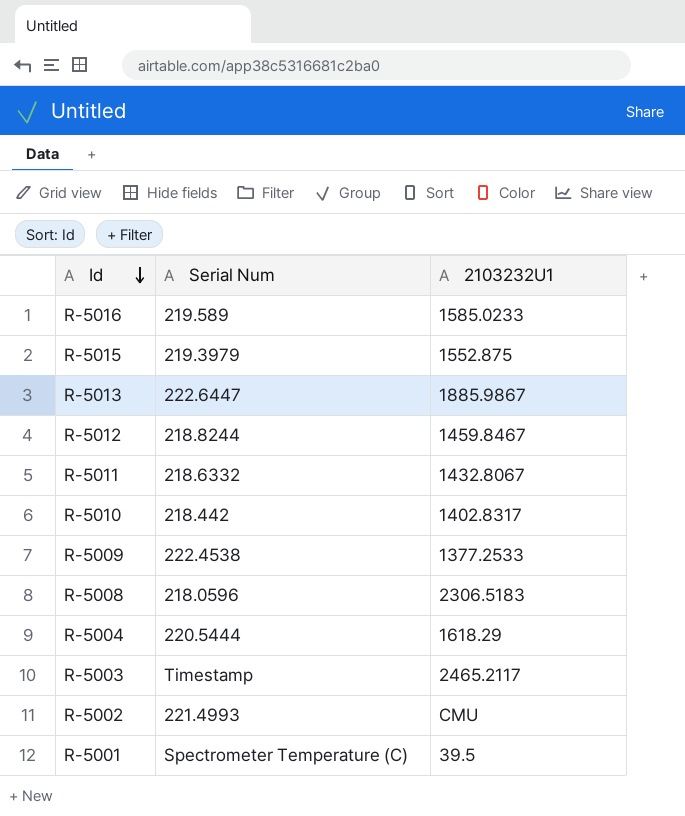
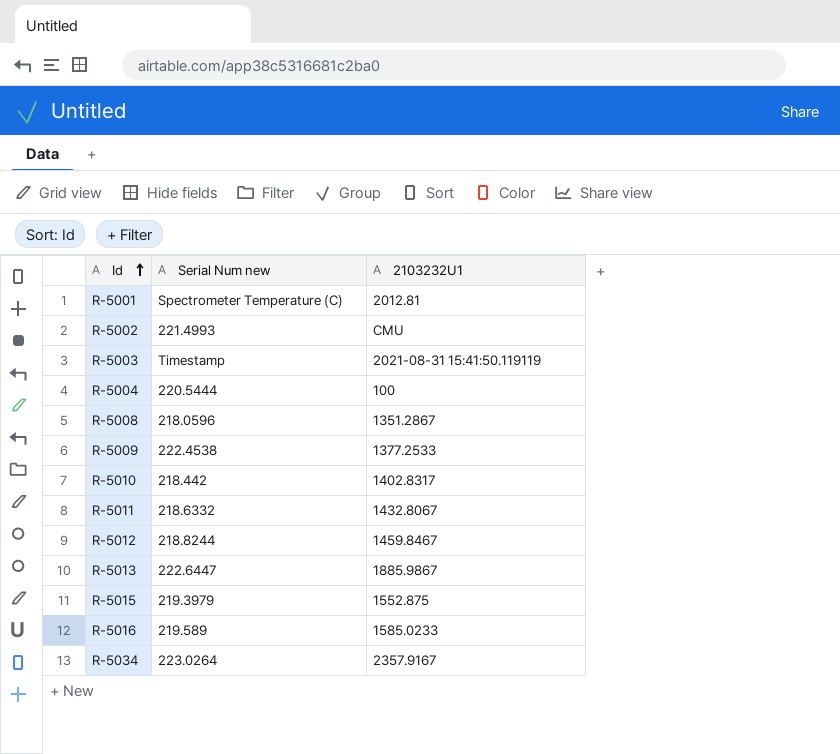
row order: Id descending -> Id ascending
column name: Serial Num -> Serial Num new
R-5001 | 2103232U1: 39.5 -> 2012.81
R-5003 | 2103232U1: 2465.2117 -> 2021-08-31 15:41:50.119119
R-5004 | 2103232U1: 1618.29 -> 100
R-5008 | 2103232U1: 2306.5183 -> 1351.2867
row R-5034: none -> 223.0264 | 2357.9167

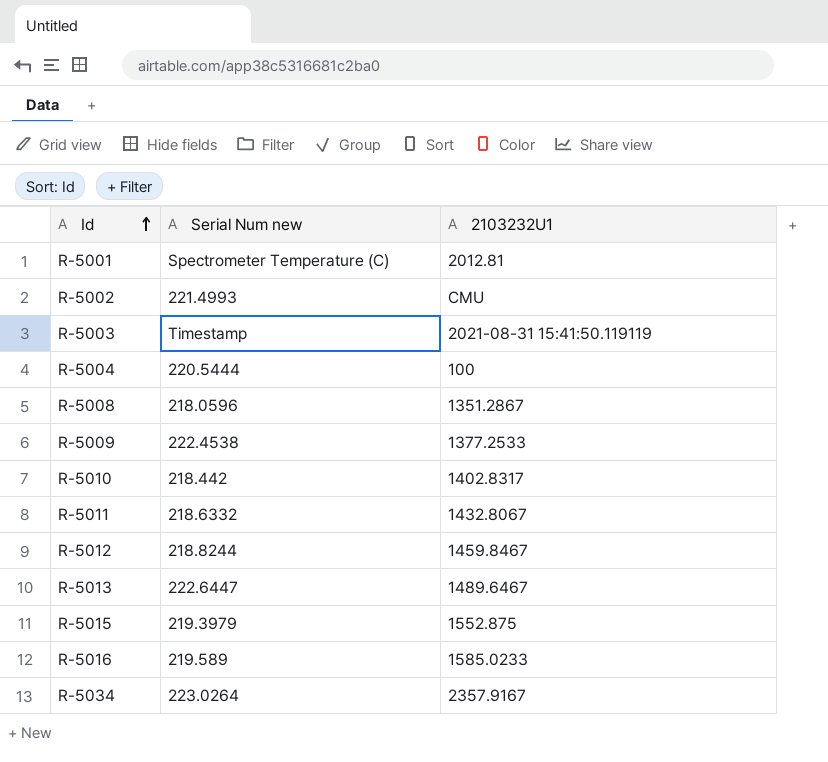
R-5013 | 2103232U1: 1885.9867 -> 1489.6467

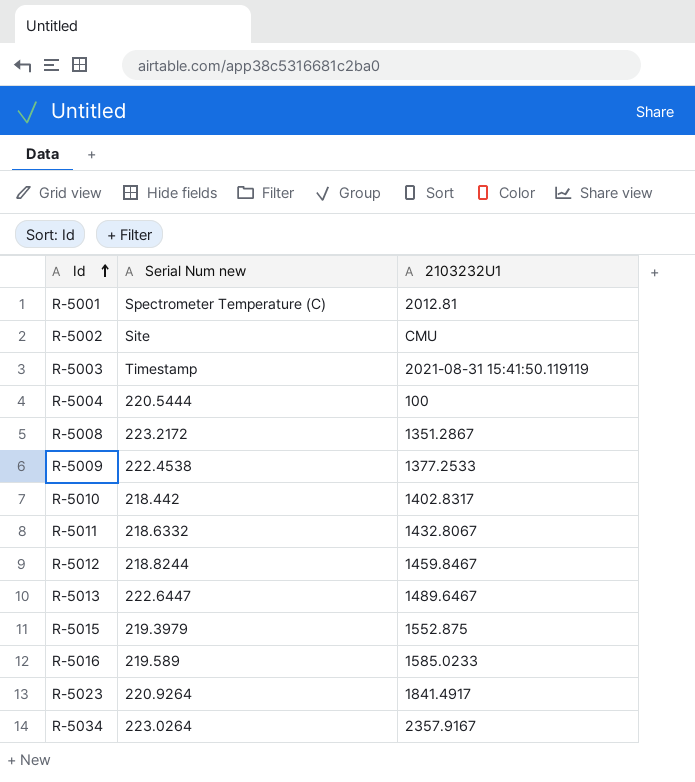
R-5002 | Serial Num new: 221.4993 -> Site
R-5008 | Serial Num new: 218.0596 -> 223.2172
row R-5023: none -> 220.9264 | 1841.4917

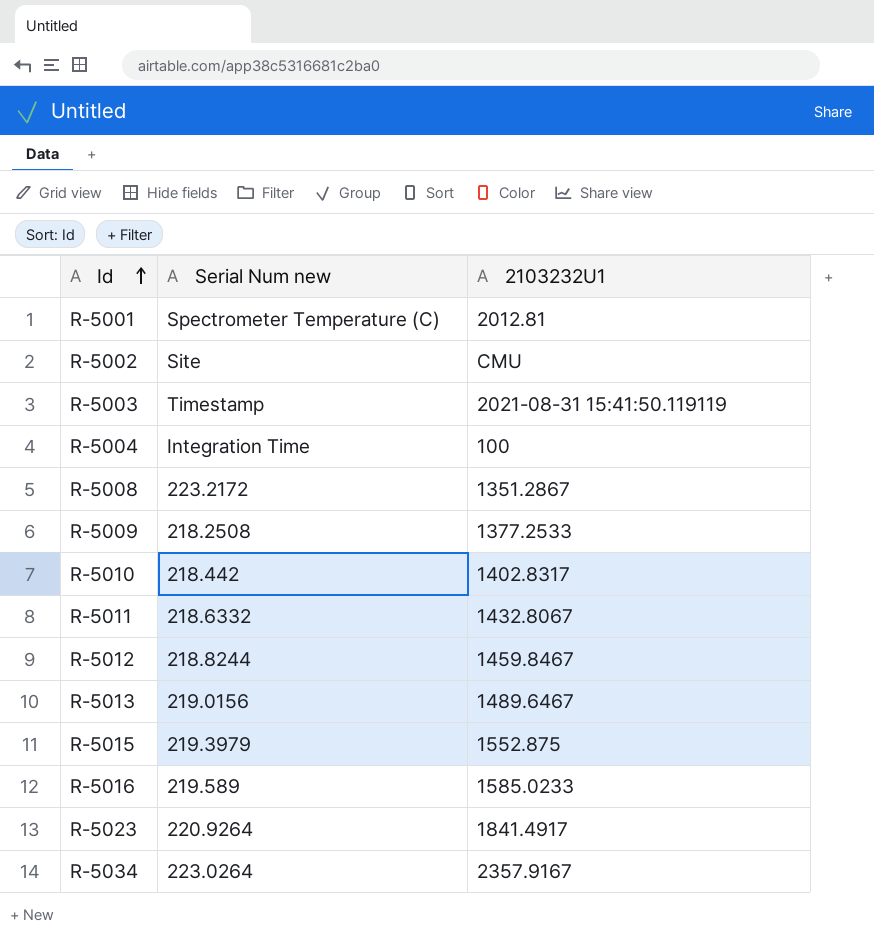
R-5004 | Serial Num new: 220.5444 -> Integration Time
R-5009 | Serial Num new: 222.4538 -> 218.2508
R-5013 | Serial Num new: 222.6447 -> 219.0156

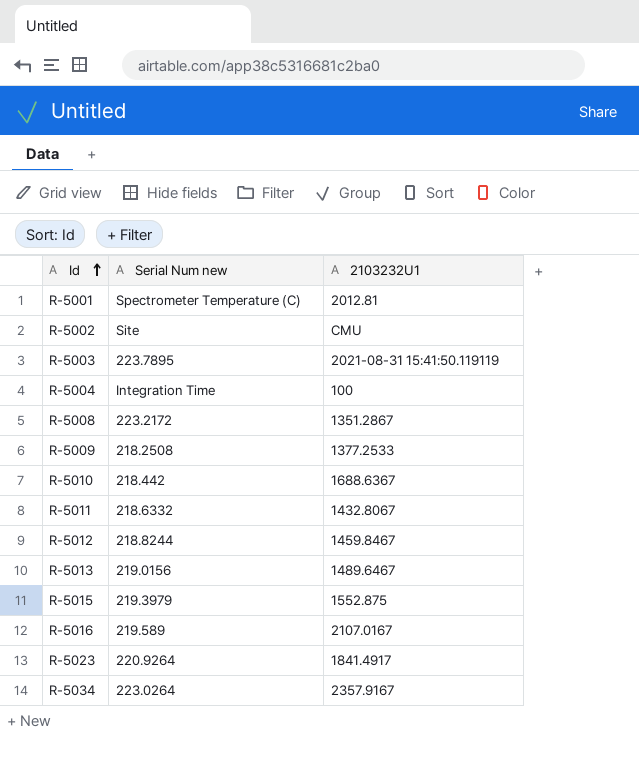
R-5003 | Serial Num new: Timestamp -> 223.7895
R-5010 | 2103232U1: 1402.8317 -> 1688.6367
R-5016 | 2103232U1: 1585.0233 -> 2107.0167

